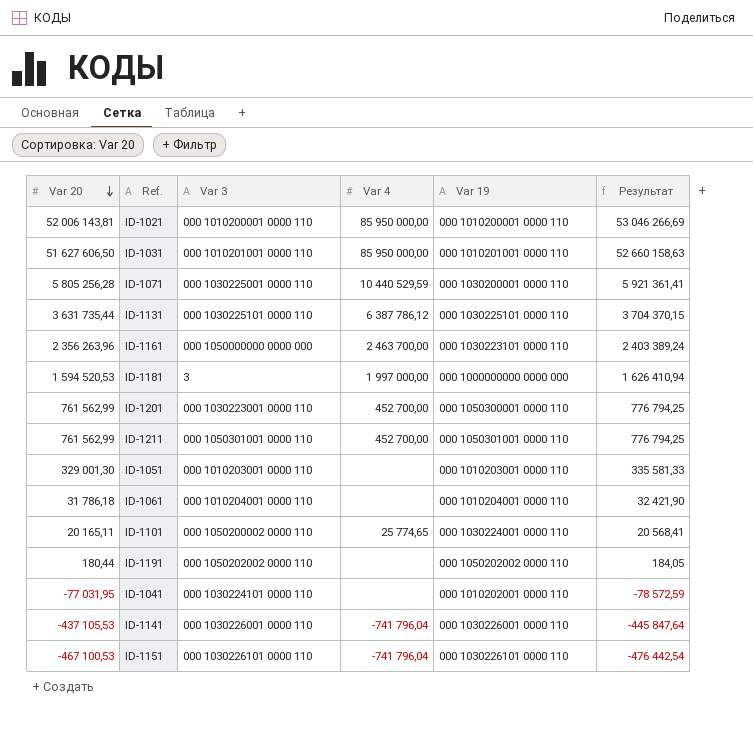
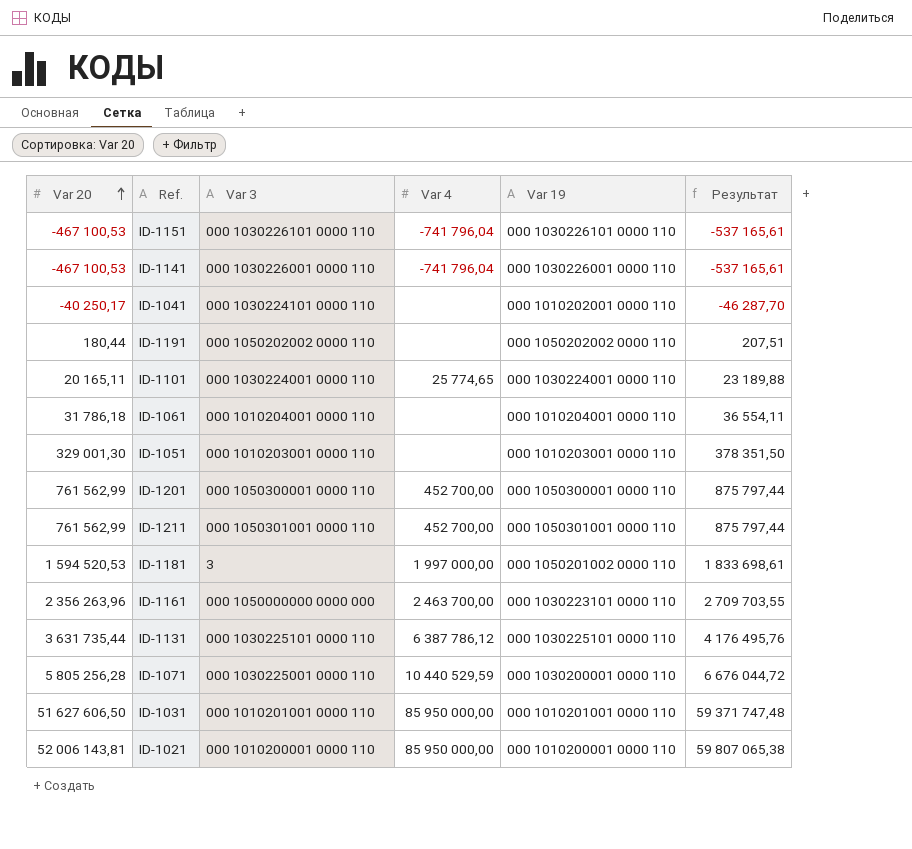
row order: Var 20 descending -> Var 20 ascending
column Результат | formula: [Var 20] * 1,02 -> [Var 20] * 1,15
ID-1141 | Var 20: -437 105,53 -> -467 100,53
ID-1041 | Var 20: -77 031,95 -> -40 250,17
ID-1101 | Var 3: 000 1050200002 0000 110 -> 000 1030224001 0000 110
ID-1201 | Var 3: 000 1030223001 0000 110 -> 000 1050300001 0000 110
ID-1181 | Var 19: 000 1000000000 0000 000 -> 000 1050201002 0000 110

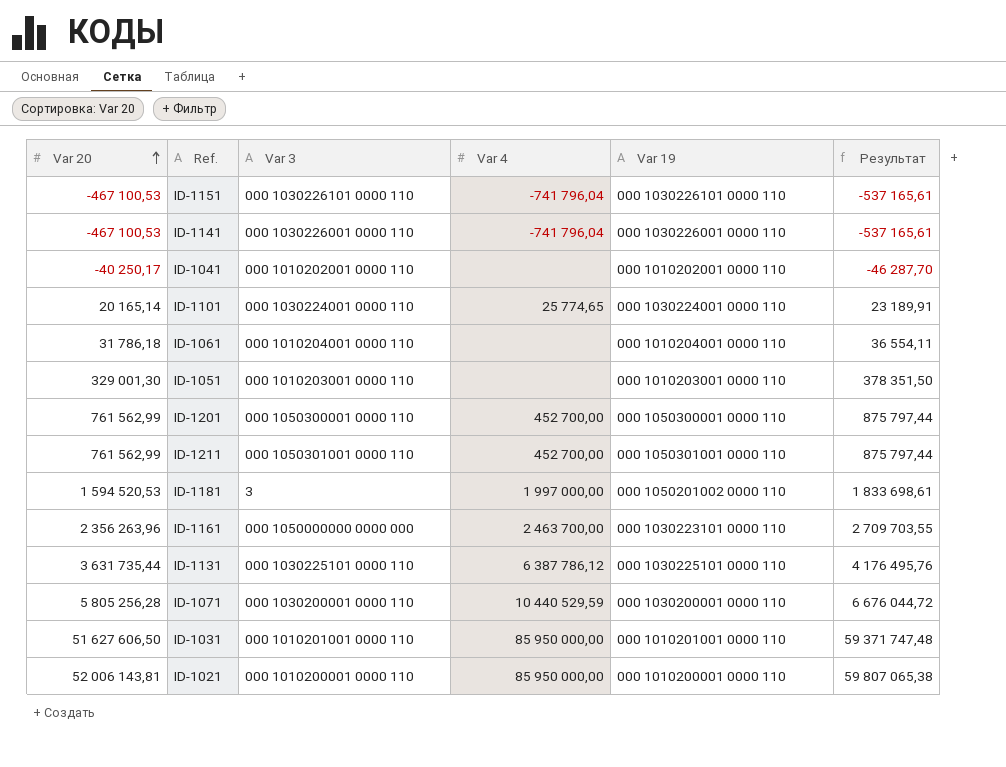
row ID-1191: 180,44 | 000 1050202002 0000 110 | none | 000 1050202002 0000 110 | 207,51 -> none
ID-1041 | Var 3: 000 1030224101 0000 110 -> 000 1010202001 0000 110
ID-1101 | Var 20: 20 165,11 -> 20 165,14
ID-1101 | Результат: 23 189,88 -> 23 189,91
ID-1071 | Var 3: 000 1030225001 0000 110 -> 000 1030200001 0000 110

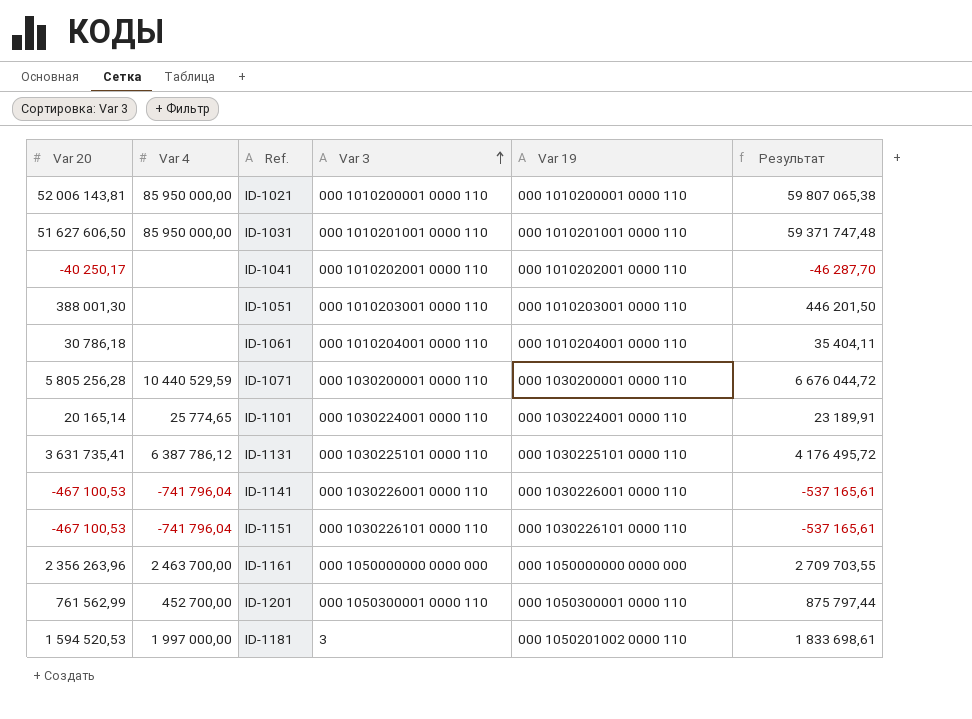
row order: Var 20 ascending -> Var 3 ascending
column Var 4 | position: 4 -> 2
row ID-1211: 761 562,99 | 000 1050301001 0000 110 | 452 700,00 | 000 1050301001 0000 110 | 875 797,44 -> none
ID-1051 | Var 20: 329 001,30 -> 388 001,30
ID-1051 | Результат: 378 351,50 -> 446 201,50
ID-1061 | Var 20: 31 786,18 -> 30 786,18
ID-1061 | Результат: 36 554,11 -> 35 404,11
ID-1131 | Var 20: 3 631 735,44 -> 3 631 735,41
ID-1131 | Результат: 4 176 495,76 -> 4 176 495,72
ID-1161 | Var 19: 000 1030223101 0000 110 -> 000 1050000000 0000 000

